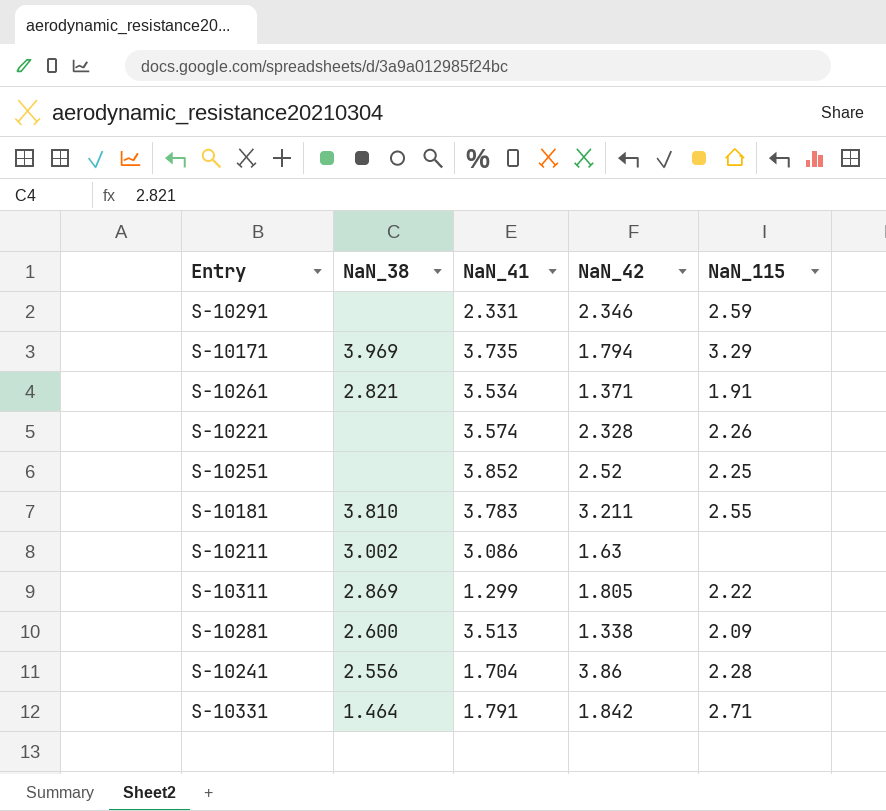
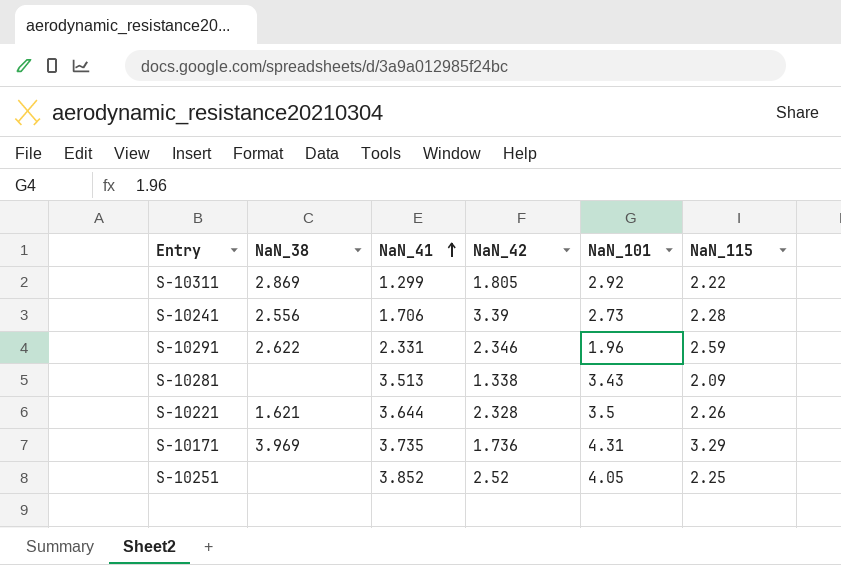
row order: none -> NaN_41 ascending
column NaN_101 | position: none -> 5
row S-10261: 2.821 | 3.534 | 1.371 | 1.91 -> none
row S-10181: 3.810 | 3.783 | 3.211 | 2.55 -> none
row S-10211: 3.002 | 3.086 | 1.63 | none -> none
row S-10331: 1.464 | 1.791 | 1.842 | 2.71 -> none
S-10241 | NaN_41: 1.704 -> 1.706
S-10241 | NaN_42: 3.86 -> 3.39
S-10291 | NaN_38: none -> 2.622
S-10281 | NaN_38: 2.600 -> none
S-10221 | NaN_38: none -> 1.621
S-10221 | NaN_41: 3.574 -> 3.644
S-10171 | NaN_42: 1.794 -> 1.736

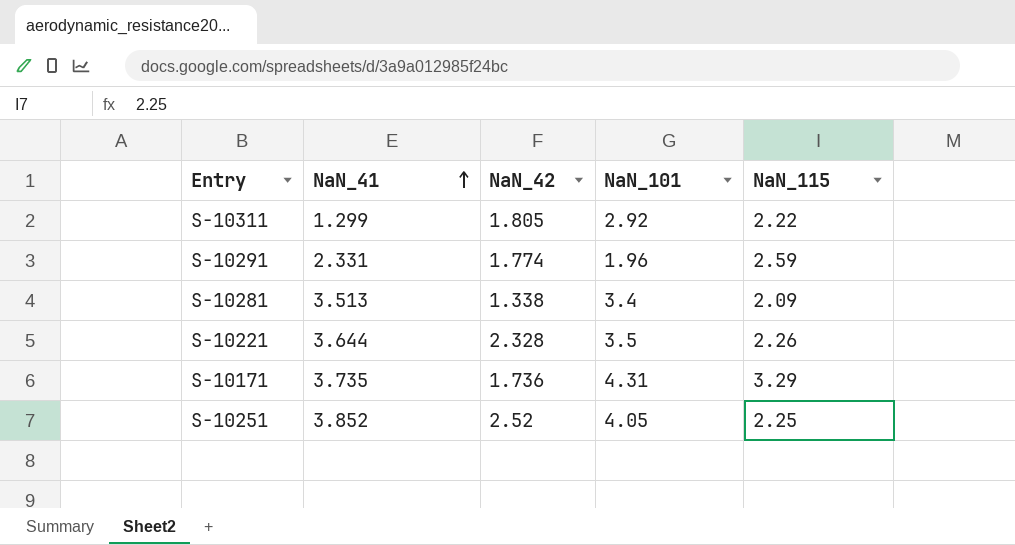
column NaN_38 | position: 2 -> none
row S-10241: 2.556 | 1.706 | 3.39 | 2.73 | 2.28 -> none
S-10291 | NaN_42: 2.346 -> 1.774
S-10281 | NaN_101: 3.43 -> 3.4

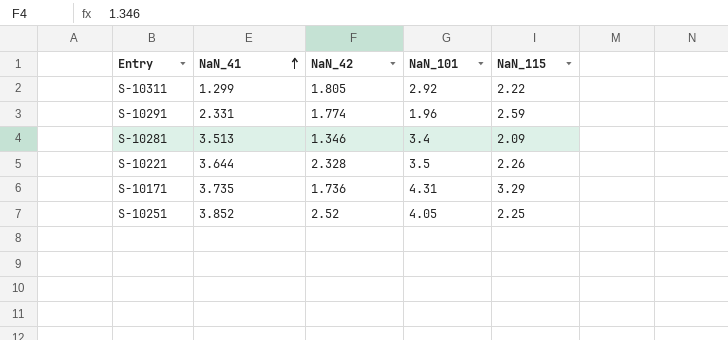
S-10281 | NaN_42: 1.338 -> 1.346

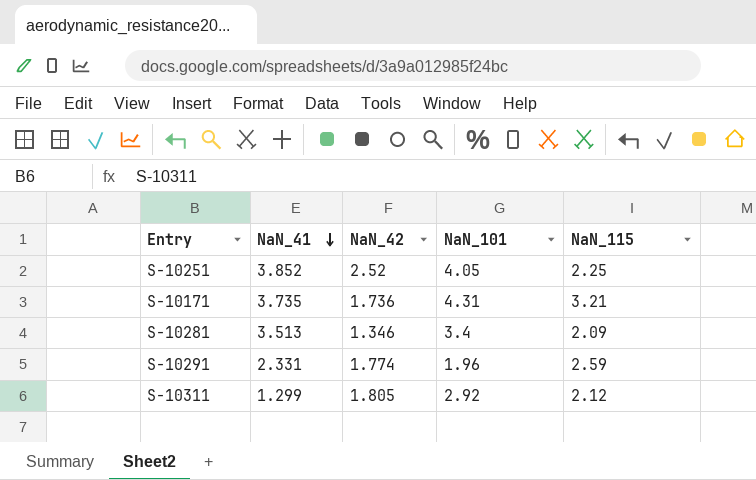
row order: NaN_41 ascending -> NaN_41 descending
row S-10221: 3.644 | 2.328 | 3.5 | 2.26 -> none
S-10171 | NaN_115: 3.29 -> 3.21
S-10311 | NaN_115: 2.22 -> 2.12

